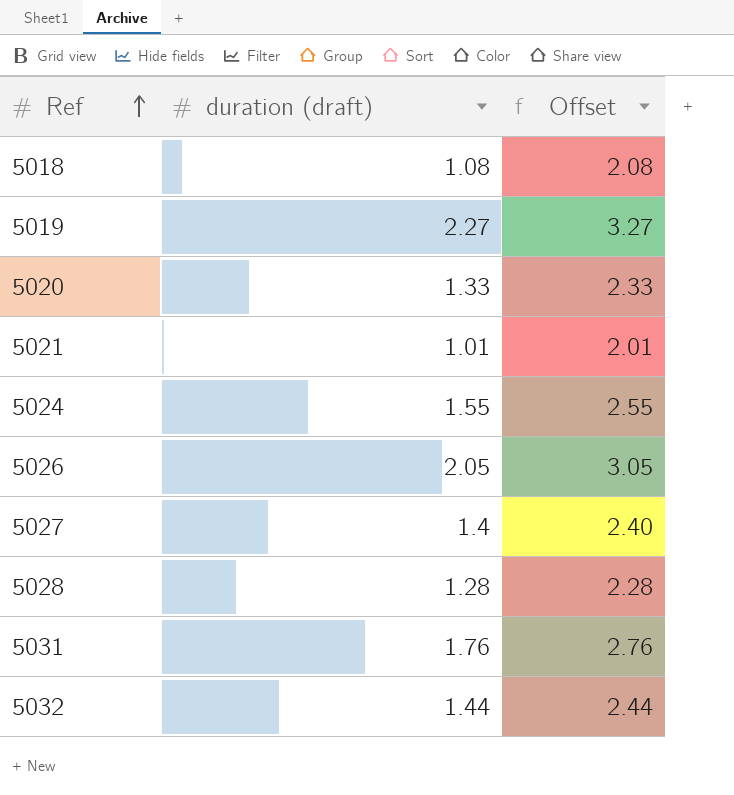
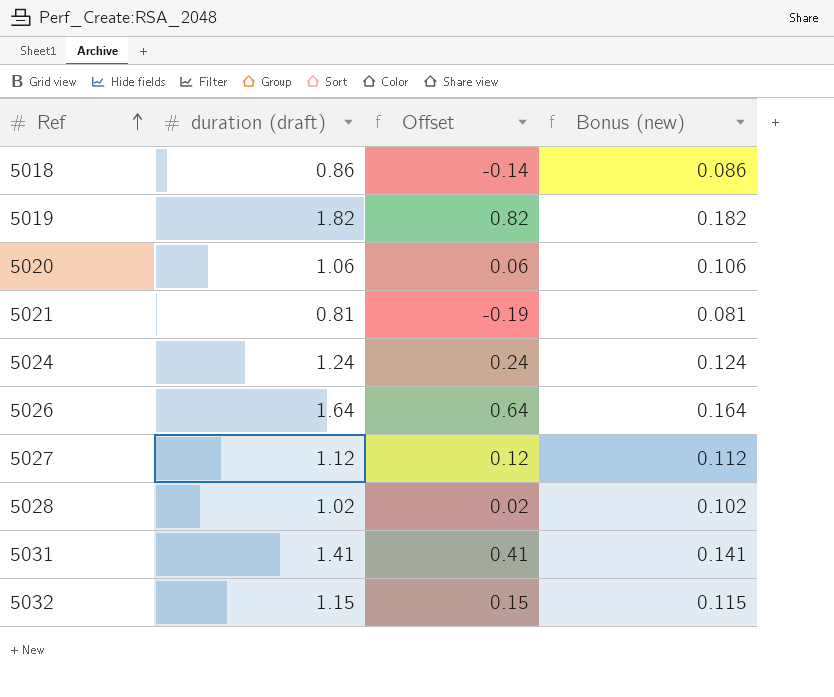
column Offset | formula: [duration (draft)] + 1 -> [duration (draft)] - 1
column Bonus (new) | formula: none -> [duration (draft)] * 0.1
5018 | duration (draft): 1.08 -> 0.86
5019 | duration (draft): 2.27 -> 1.82
5020 | duration (draft): 1.33 -> 1.06
5021 | duration (draft): 1.01 -> 0.81
5024 | duration (draft): 1.55 -> 1.24
5026 | duration (draft): 2.05 -> 1.64
5027 | duration (draft): 1.4 -> 1.12
5028 | duration (draft): 1.28 -> 1.02
5031 | duration (draft): 1.76 -> 1.41
5032 | duration (draft): 1.44 -> 1.15

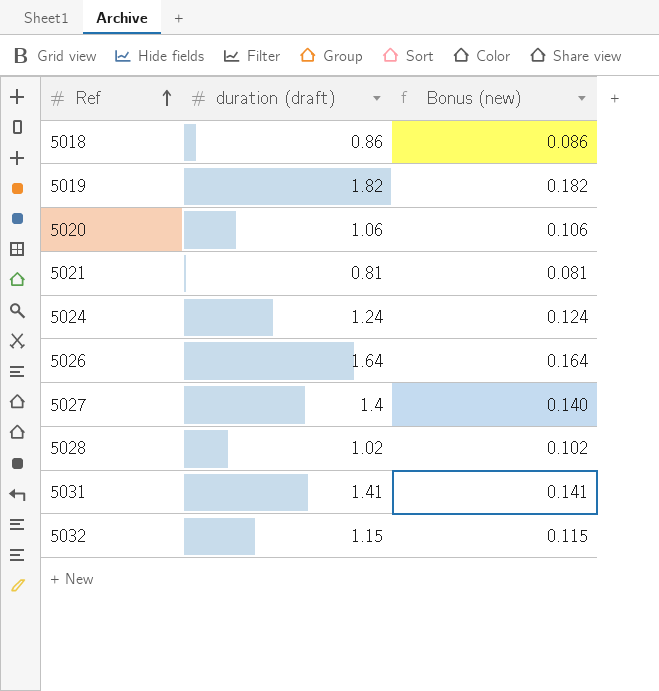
column Offset | formula: [duration (draft)] - 1 -> none
5027 | duration (draft): 1.12 -> 1.4
5027 | Bonus (new): 0.112 -> 0.140

